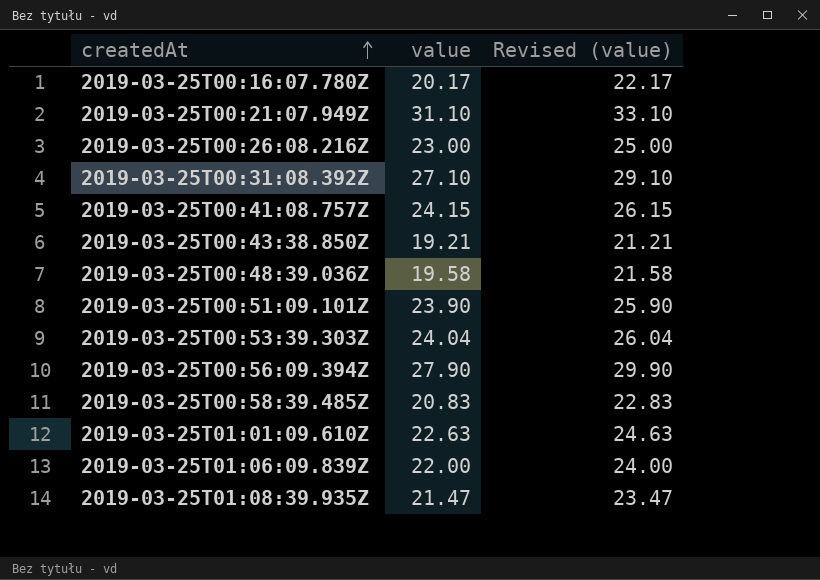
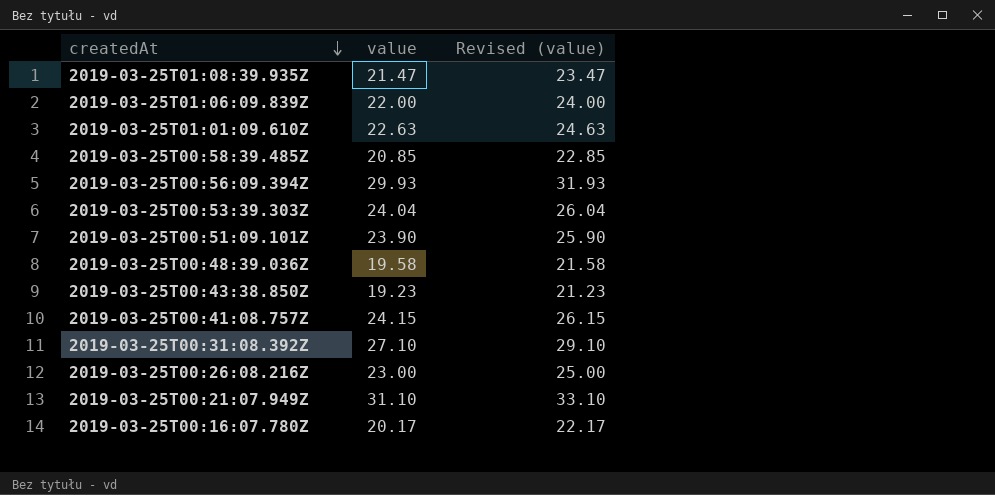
row order: createdAt ascending -> createdAt descending
2019-03-25T00:58:39.485Z | value: 20.83 -> 20.85
2019-03-25T00:58:39.485Z | Revised (value): 22.83 -> 22.85
2019-03-25T00:56:09.394Z | value: 27.90 -> 29.93
2019-03-25T00:56:09.394Z | Revised (value): 29.90 -> 31.93
2019-03-25T00:43:38.850Z | value: 19.21 -> 19.23
2019-03-25T00:43:38.850Z | Revised (value): 21.21 -> 21.23

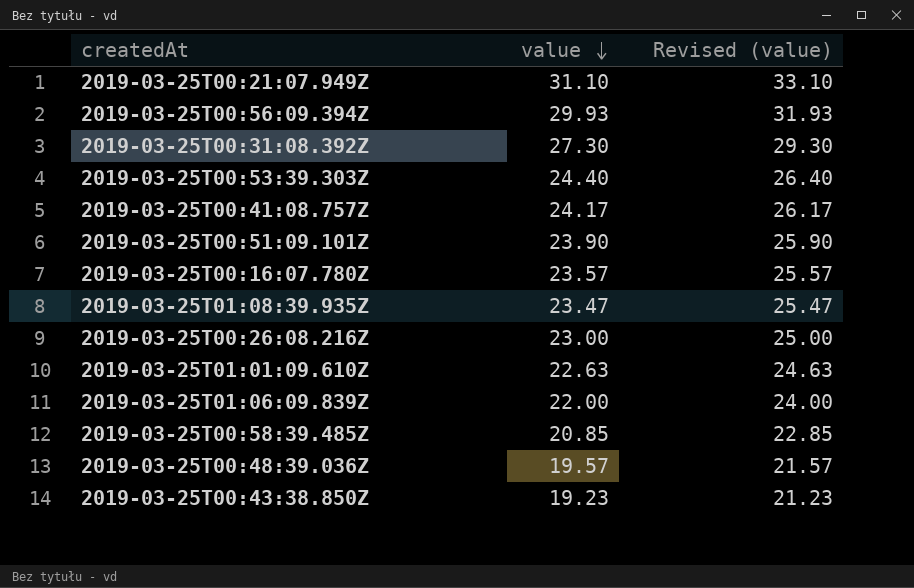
row order: createdAt descending -> value descending
2019-03-25T00:31:08.392Z | value: 27.10 -> 27.30
2019-03-25T00:31:08.392Z | Revised (value): 29.10 -> 29.30
2019-03-25T00:53:39.303Z | value: 24.04 -> 24.40
2019-03-25T00:53:39.303Z | Revised (value): 26.04 -> 26.40
2019-03-25T00:41:08.757Z | value: 24.15 -> 24.17
2019-03-25T00:41:08.757Z | Revised (value): 26.15 -> 26.17
2019-03-25T00:16:07.780Z | value: 20.17 -> 23.57
2019-03-25T00:16:07.780Z | Revised (value): 22.17 -> 25.57
2019-03-25T01:08:39.935Z | value: 21.47 -> 23.47
2019-03-25T01:08:39.935Z | Revised (value): 23.47 -> 25.47
2019-03-25T00:48:39.036Z | value: 19.58 -> 19.57
2019-03-25T00:48:39.036Z | Revised (value): 21.58 -> 21.57

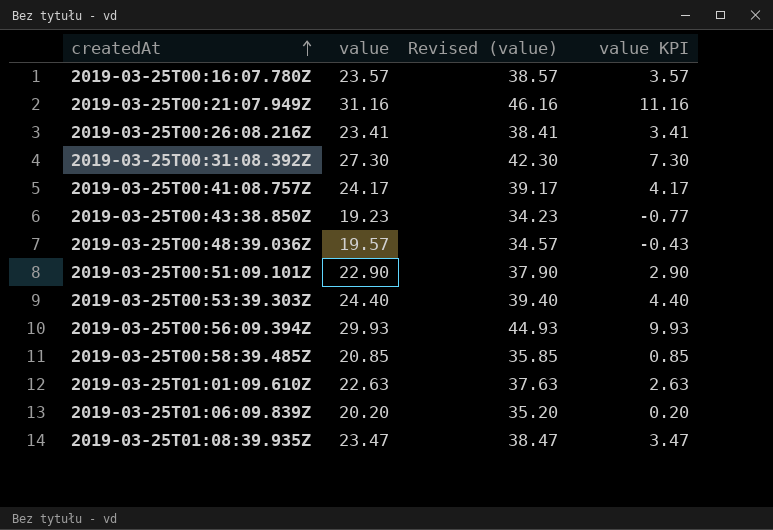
row order: value descending -> createdAt ascending
column Revised (value) | formula: [value] + 2 -> [value] + 15
column value KPI | formula: none -> [value] - 20
2019-03-25T00:21:07.949Z | value: 31.10 -> 31.16
2019-03-25T00:26:08.216Z | value: 23.00 -> 23.41
2019-03-25T00:51:09.101Z | value: 23.90 -> 22.90
2019-03-25T01:06:09.839Z | value: 22.00 -> 20.20

